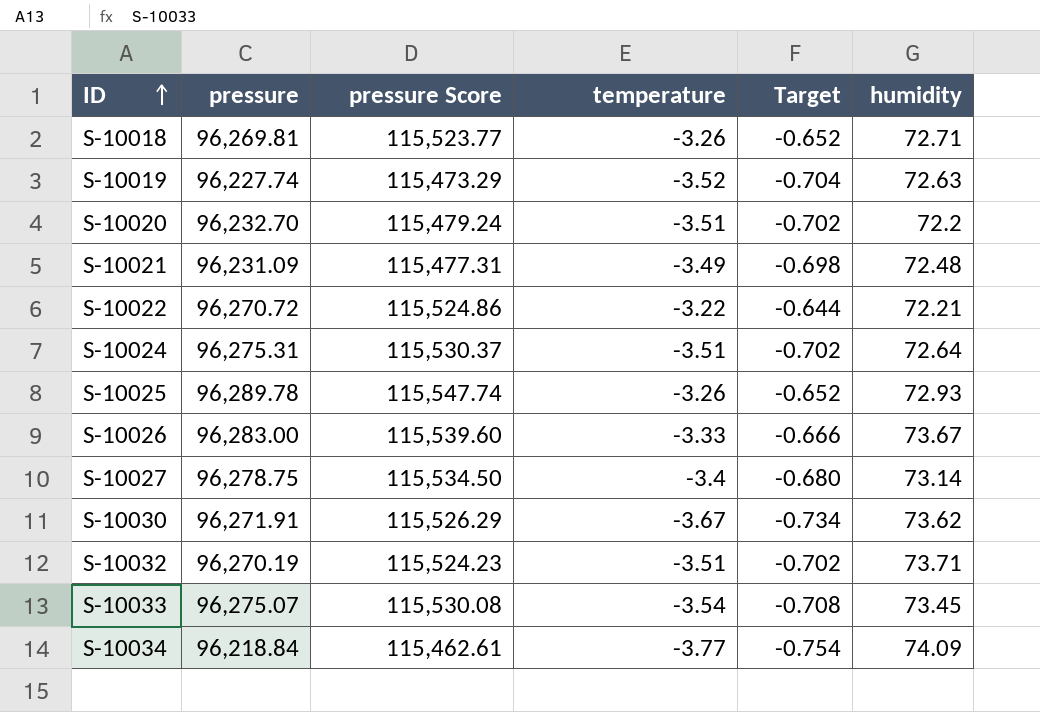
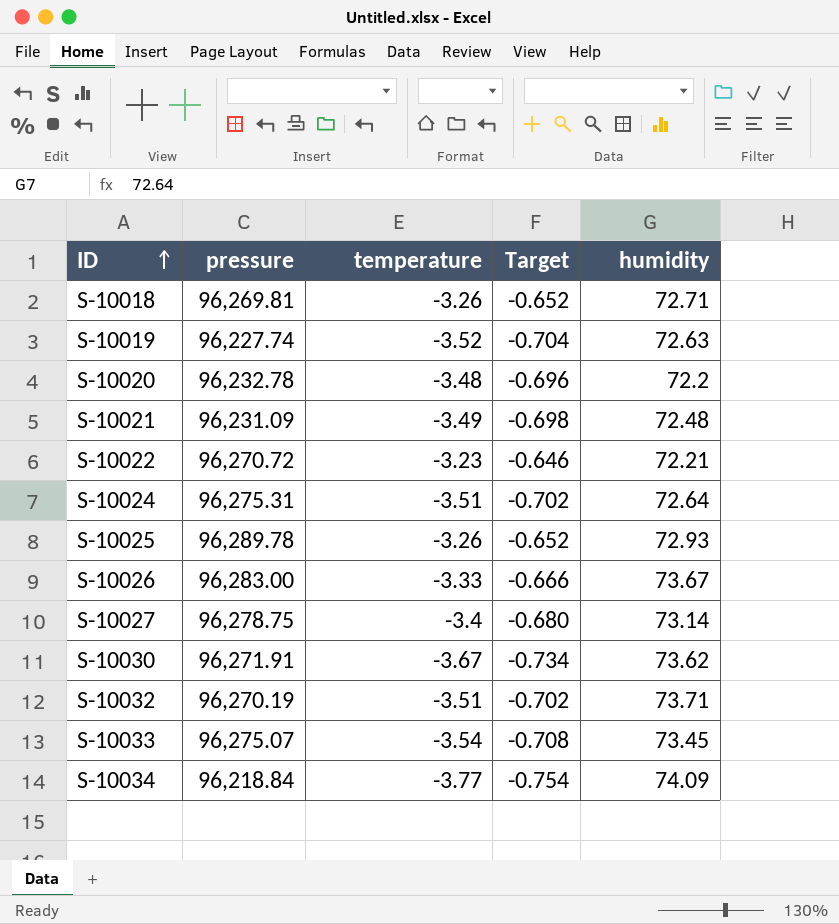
column pressure Score | formula: [pressure] * 1.2 -> none
S-10020 | pressure: 96,232.70 -> 96,232.78
S-10020 | temperature: -3.51 -> -3.48
S-10020 | Target: -0.702 -> -0.696
S-10022 | temperature: -3.22 -> -3.23
S-10022 | Target: -0.644 -> -0.646

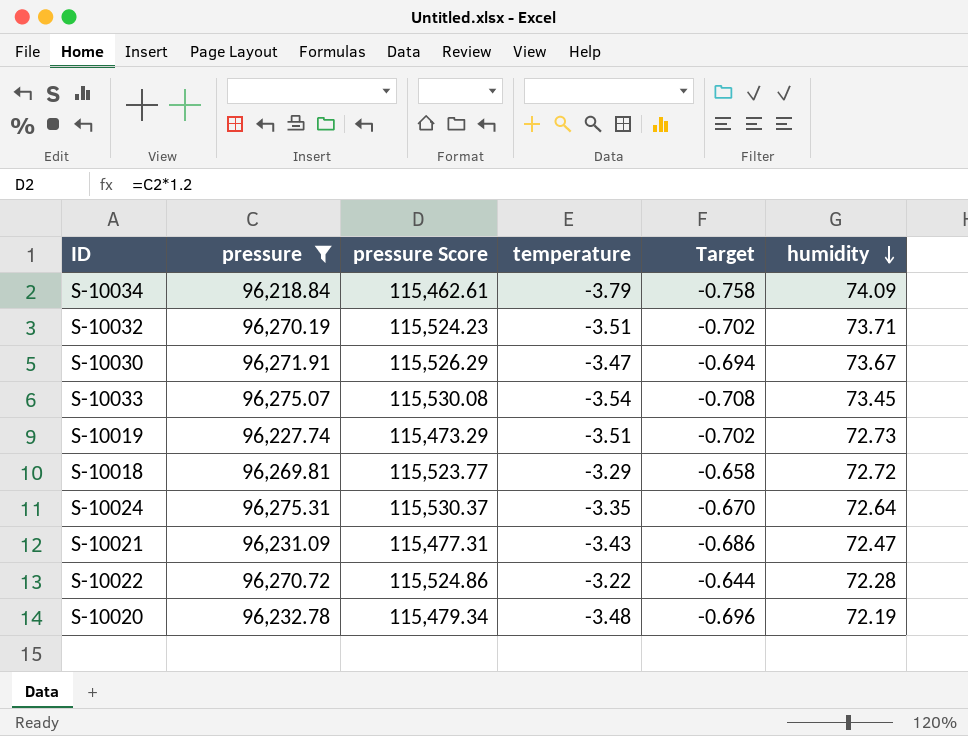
filter: none -> pressure <= 96,275.31
row order: ID ascending -> humidity descending
column pressure Score | formula: none -> [pressure] * 1.2
S-10034 | temperature: -3.77 -> -3.79
S-10034 | Target: -0.754 -> -0.758
S-10030 | temperature: -3.67 -> -3.47
S-10030 | Target: -0.734 -> -0.694
S-10030 | humidity: 73.62 -> 73.67
S-10019 | temperature: -3.52 -> -3.51
S-10019 | Target: -0.704 -> -0.702
S-10019 | humidity: 72.63 -> 72.73
S-10018 | temperature: -3.26 -> -3.29
S-10018 | Target: -0.652 -> -0.658
S-10018 | humidity: 72.71 -> 72.72
S-10024 | temperature: -3.51 -> -3.35
S-10024 | Target: -0.702 -> -0.670
S-10021 | temperature: -3.49 -> -3.43
S-10021 | Target: -0.698 -> -0.686
S-10021 | humidity: 72.48 -> 72.47
S-10022 | temperature: -3.23 -> -3.22
S-10022 | Target: -0.646 -> -0.644
S-10022 | humidity: 72.21 -> 72.28
S-10020 | humidity: 72.2 -> 72.19

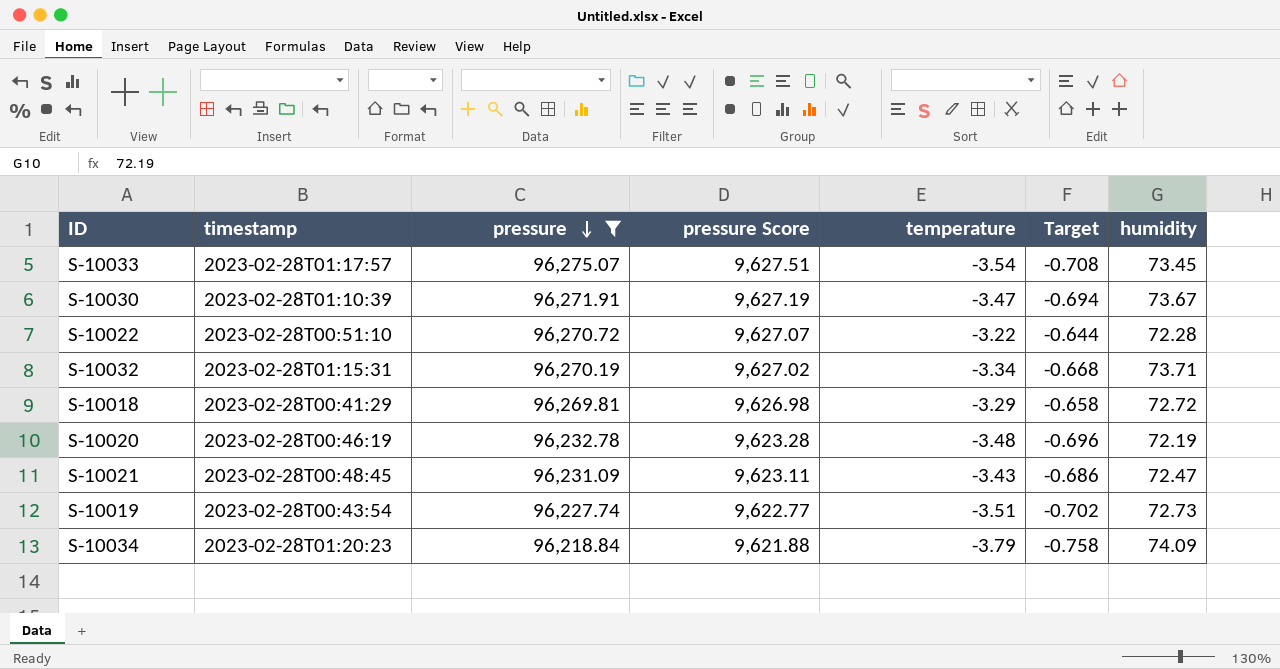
row order: humidity descending -> pressure descending
column timestamp | position: none -> 2
column pressure Score | formula: [pressure] * 1.2 -> [pressure] * 0.1
row S-10024: 96,275.31 | 115,530.37 | -3.35 | -0.670 | 72.64 -> none
S-10032 | temperature: -3.51 -> -3.34
S-10032 | Target: -0.702 -> -0.668

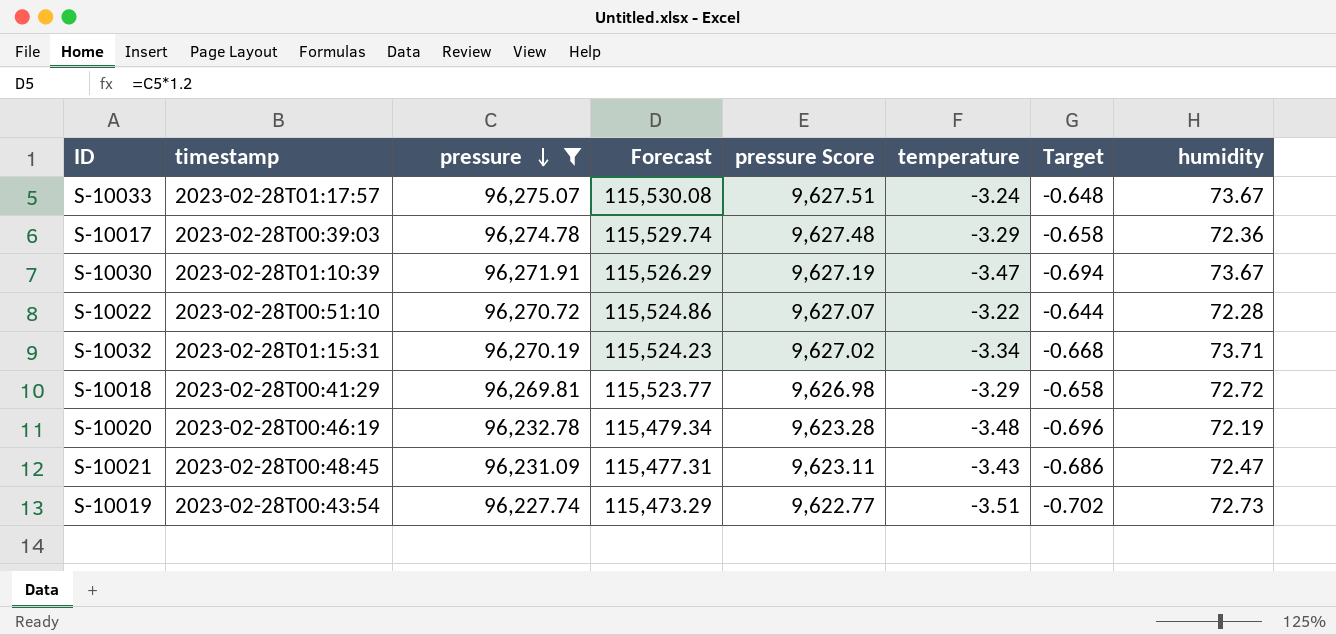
column Forecast | formula: none -> [pressure] * 1.2
row S-10034: 2023-02-28T01:20:23 | 96,218.84 | 9,621.88 | -3.79 | -0.758 | 74.09 -> none
S-10033 | temperature: -3.54 -> -3.24
S-10033 | Target: -0.708 -> -0.648
S-10033 | humidity: 73.45 -> 73.67
row S-10017: none -> 2023-02-28T00:39:03 | 96,274.78 | 115,529.74 | 9,627.48 | -3.29 | -0.658 | 72.36

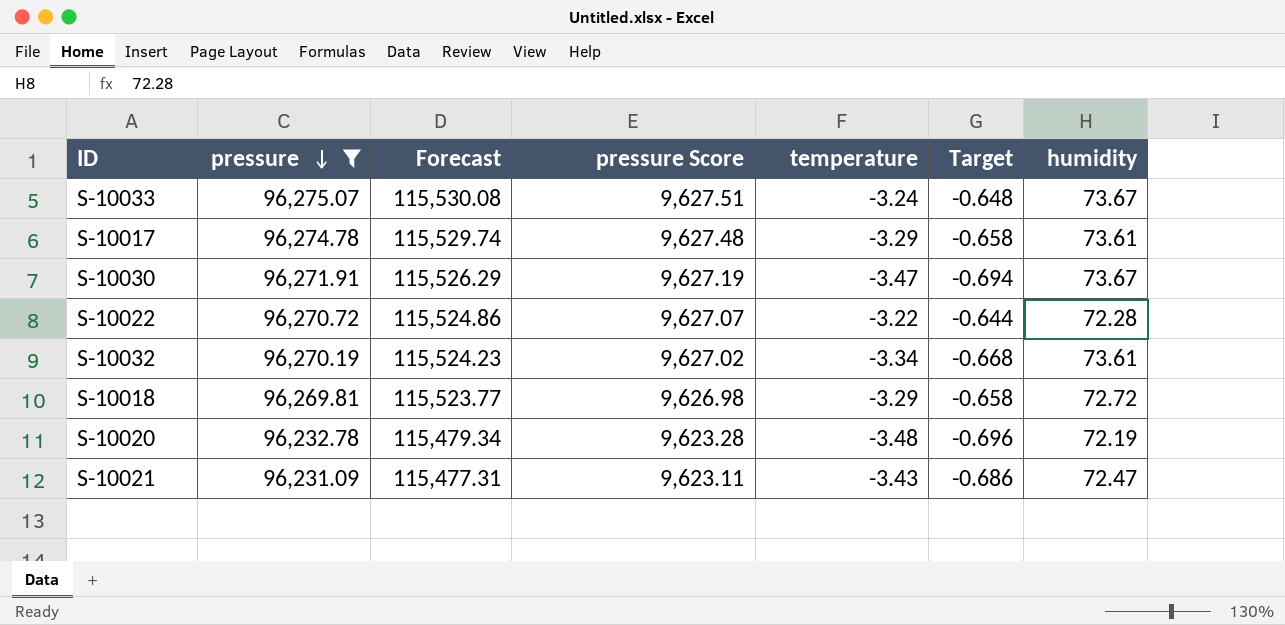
column timestamp | position: 2 -> none
row S-10019: 2023-02-28T00:43:54 | 96,227.74 | 115,473.29 | 9,622.77 | -3.51 | -0.702 | 72.73 -> none
S-10017 | humidity: 72.36 -> 73.61
S-10032 | humidity: 73.71 -> 73.61

